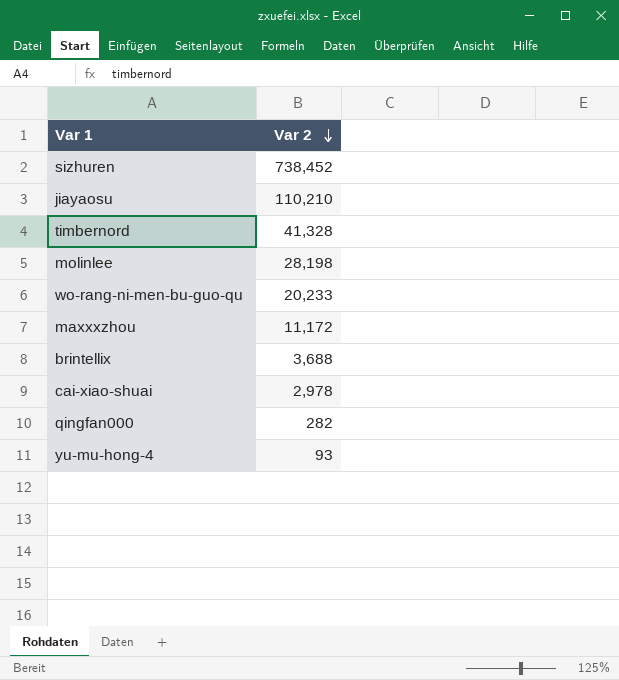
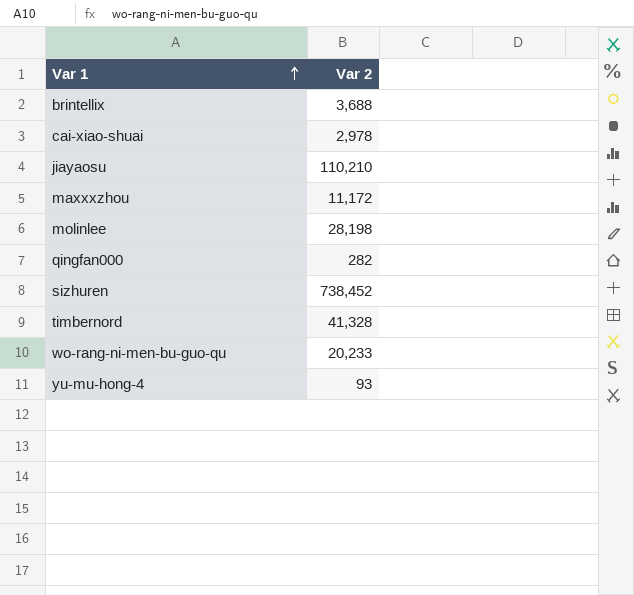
row order: Var 2 descending -> Var 1 ascending

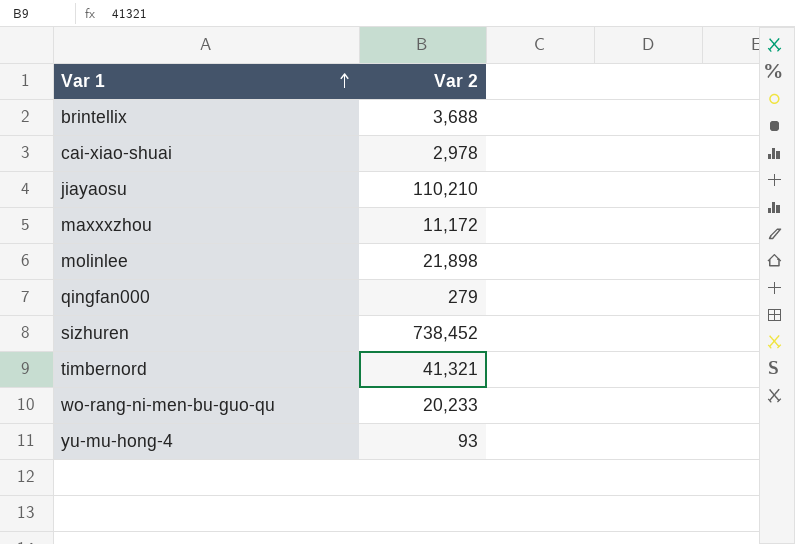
molinlee | Var 2: 28,198 -> 21,898
qingfan000 | Var 2: 282 -> 279
timbernord | Var 2: 41,328 -> 41,321

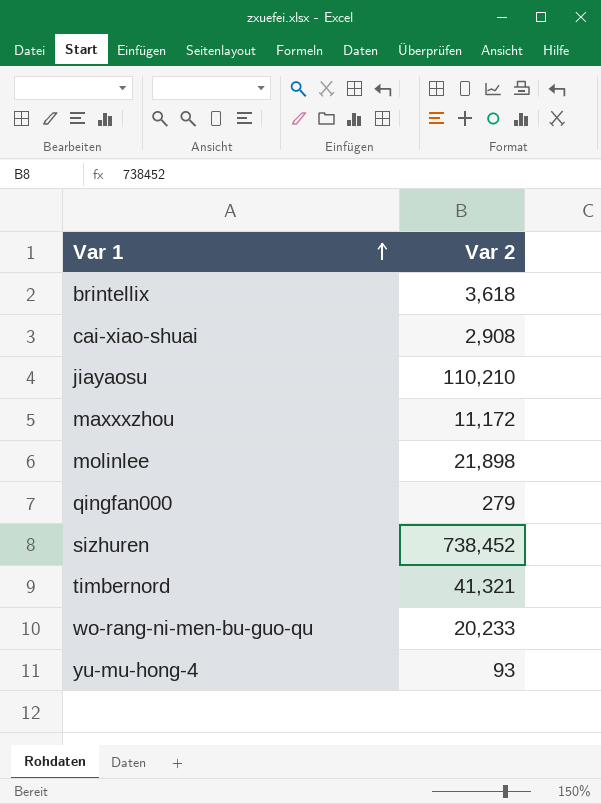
brintellix | Var 2: 3,688 -> 3,618
cai-xiao-shuai | Var 2: 2,978 -> 2,908

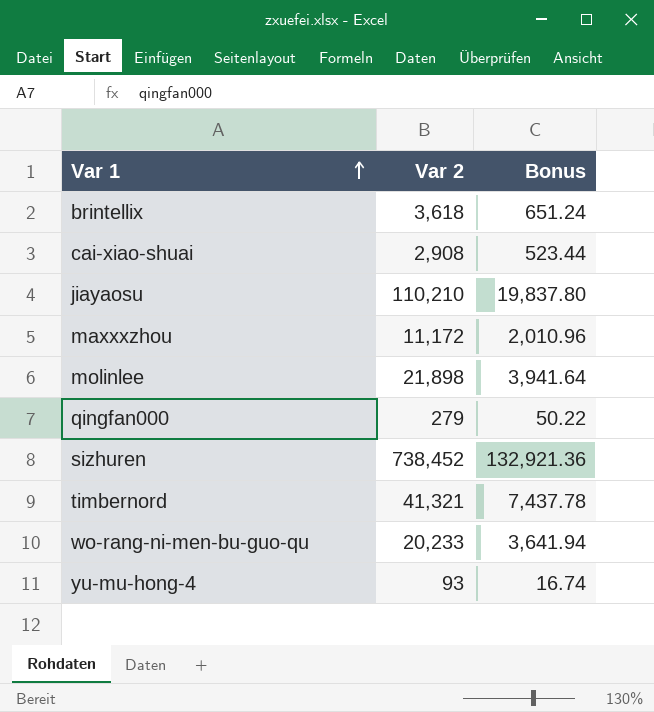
column Bonus | formula: none -> [Var 2] * 0.18

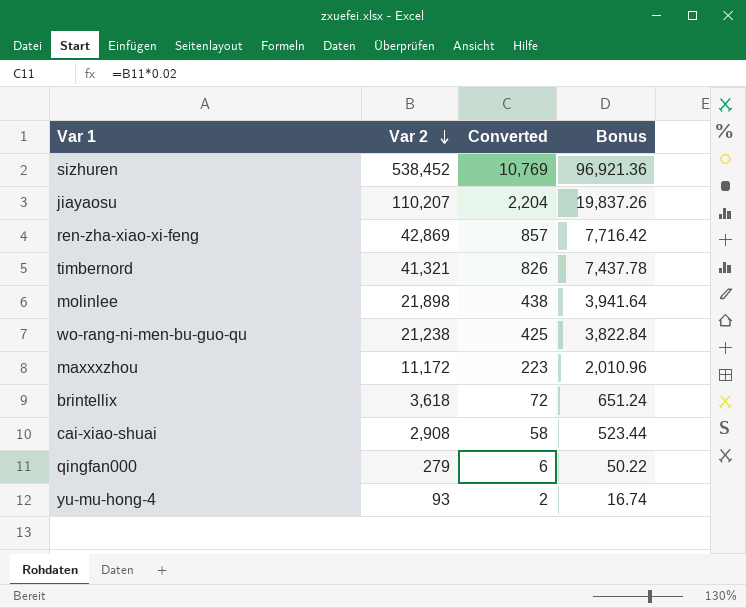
row order: Var 1 ascending -> Var 2 descending
column Converted | formula: none -> [Var 2] * 0.02
sizhuren | Var 2: 738,452 -> 538,452
sizhuren | Bonus: 132,921.36 -> 96,921.36
jiayaosu | Var 2: 110,210 -> 110,207
jiayaosu | Bonus: 19,837.80 -> 19,837.26
row ren-zha-xiao-xi-feng: none -> 42,869 | 857 | 7,716.42
wo-rang-ni-men-bu-guo-qu | Var 2: 20,233 -> 21,238
wo-rang-ni-men-bu-guo-qu | Bonus: 3,641.94 -> 3,822.84

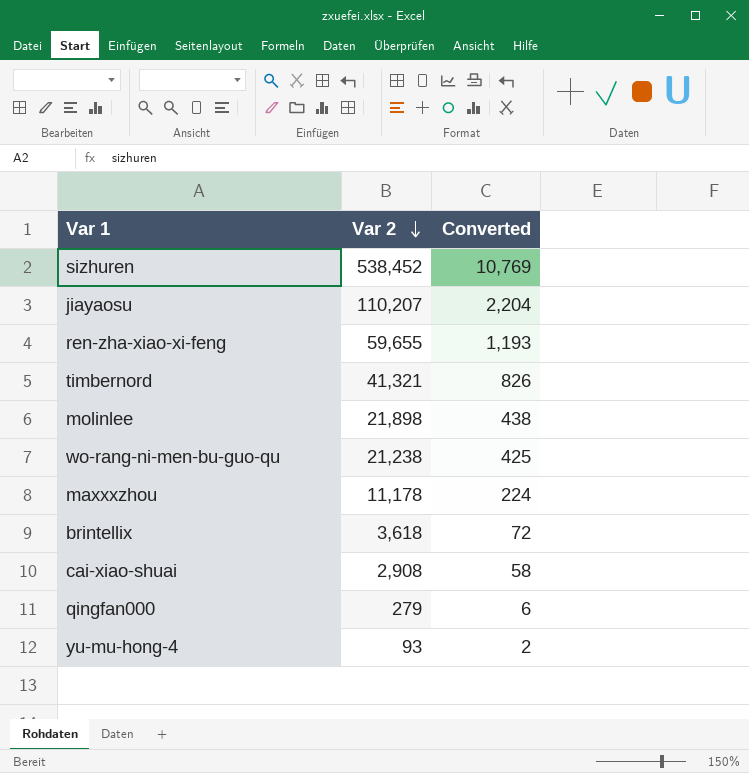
column Bonus | formula: [Var 2] * 0.18 -> none
ren-zha-xiao-xi-feng | Var 2: 42,869 -> 59,655
ren-zha-xiao-xi-feng | Converted: 857 -> 1,193
maxxxzhou | Var 2: 11,172 -> 11,178
maxxxzhou | Converted: 223 -> 224

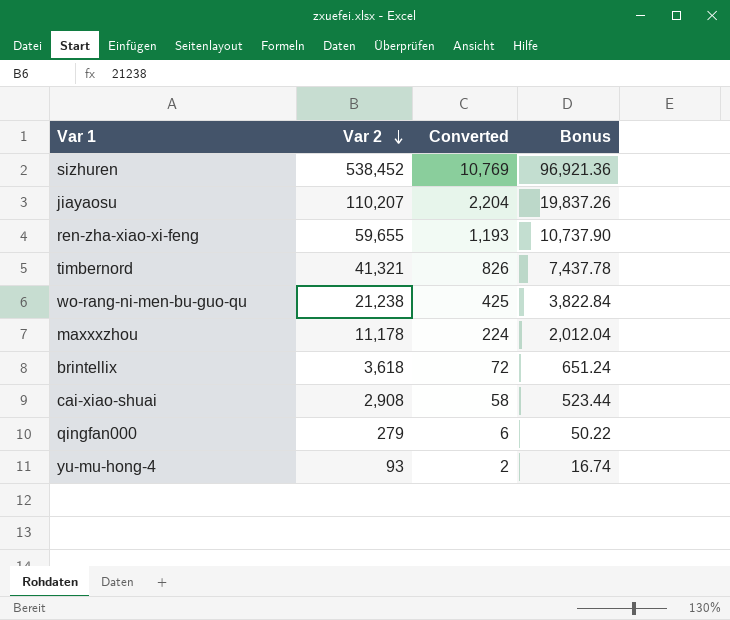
column Bonus | formula: none -> [Var 2] * 0.18
row molinlee: 21,898 | 438 -> none

